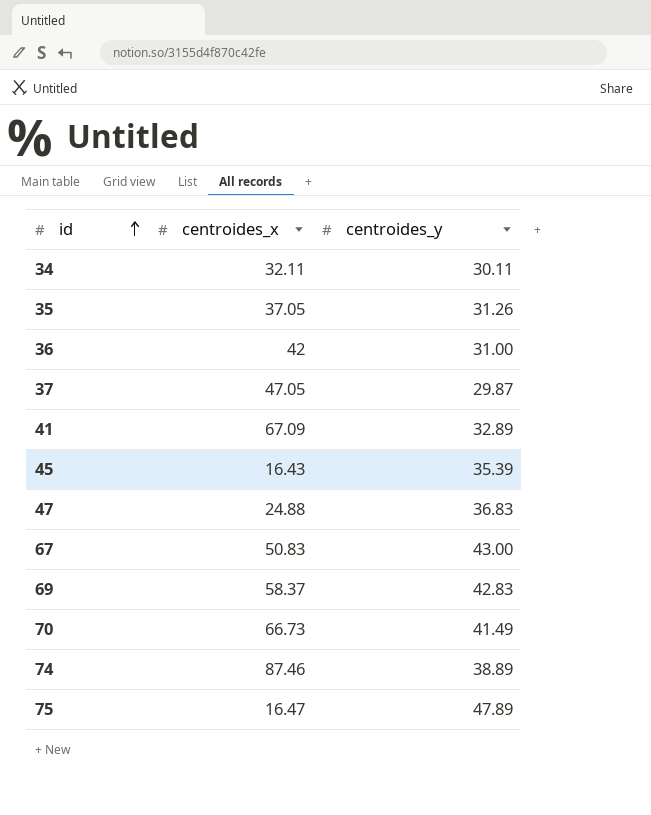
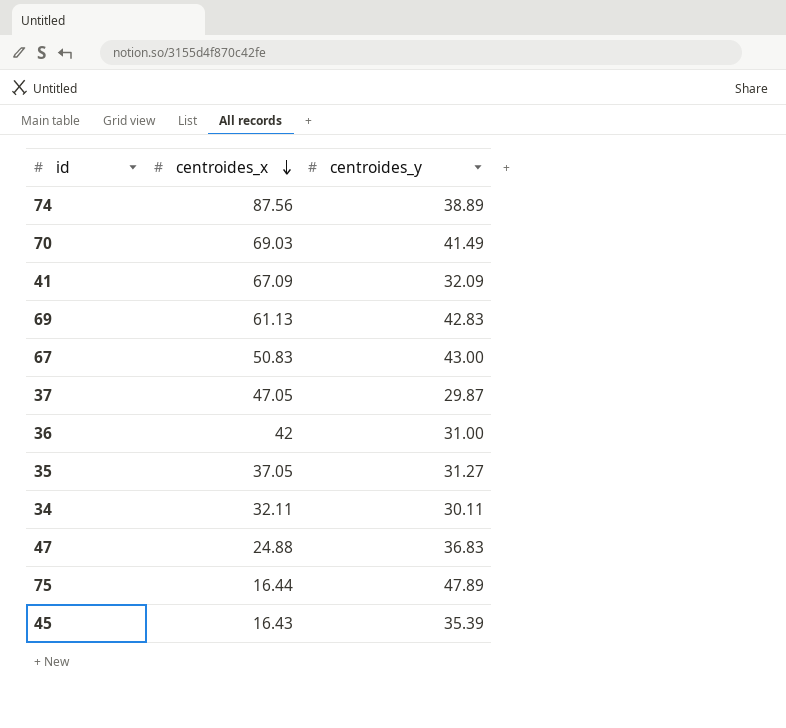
row order: id ascending -> centroides_x descending
74 | centroides_x: 87.46 -> 87.56
70 | centroides_x: 66.73 -> 69.03
41 | centroides_y: 32.89 -> 32.09
69 | centroides_x: 58.37 -> 61.13
35 | centroides_y: 31.26 -> 31.27
75 | centroides_x: 16.47 -> 16.44

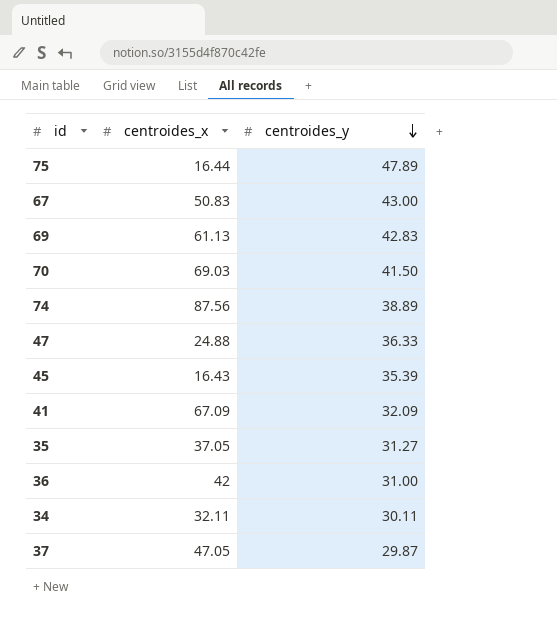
row order: centroides_x descending -> centroides_y descending
70 | centroides_y: 41.49 -> 41.50
47 | centroides_y: 36.83 -> 36.33

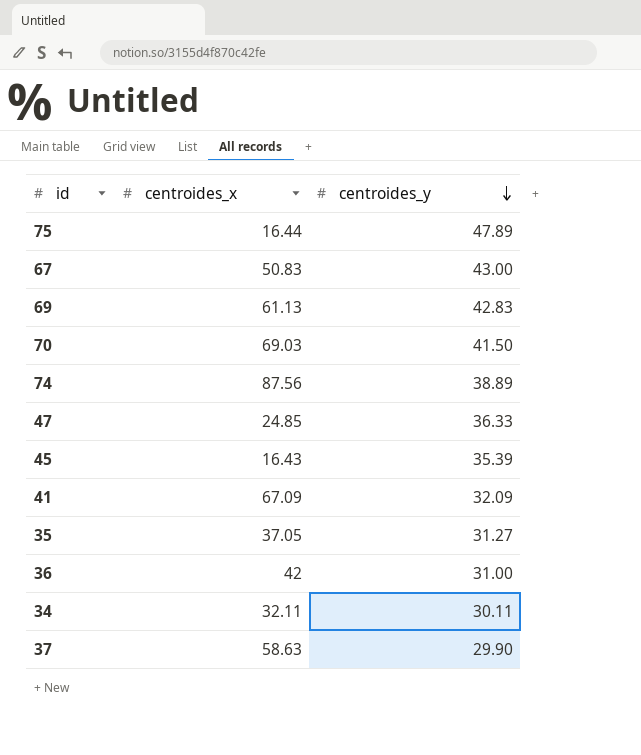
47 | centroides_x: 24.88 -> 24.85
37 | centroides_x: 47.05 -> 58.63
37 | centroides_y: 29.87 -> 29.90

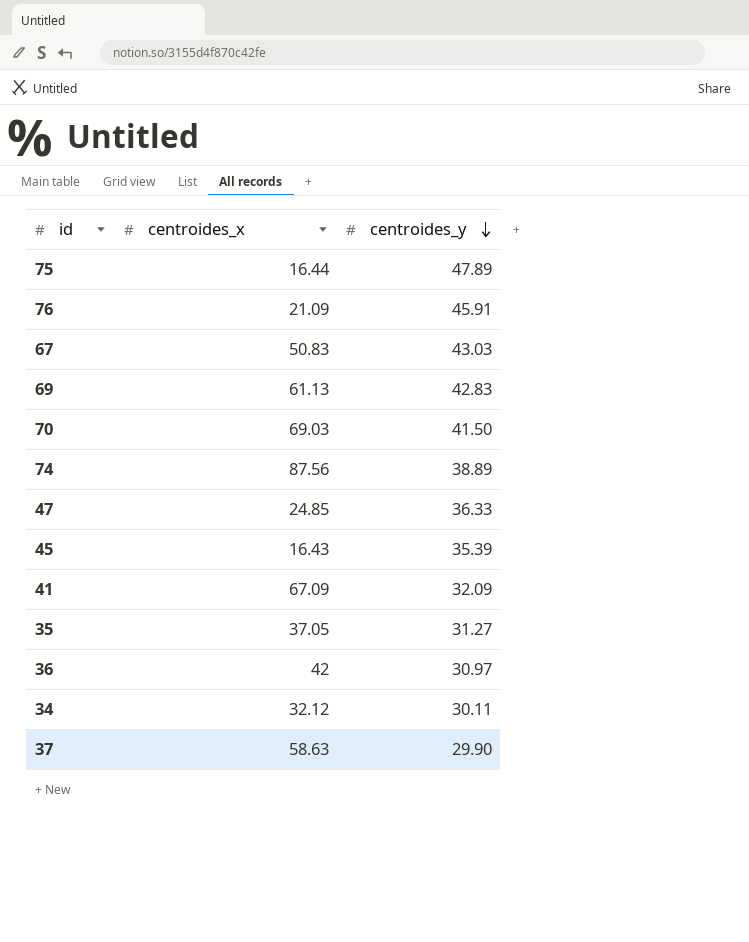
row 76: none -> 21.09 | 45.91
67 | centroides_y: 43.00 -> 43.03
36 | centroides_y: 31.00 -> 30.97
34 | centroides_x: 32.11 -> 32.12

